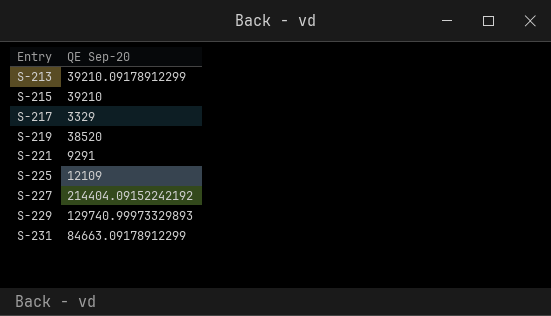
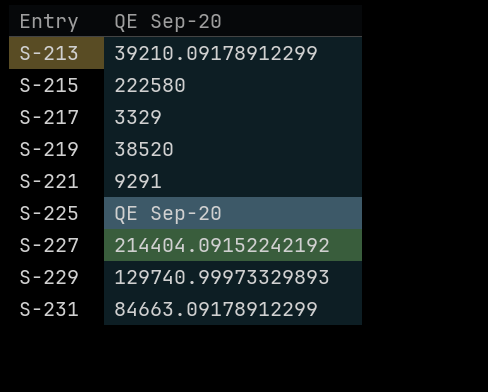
S-215 | QE Sep-20: 39210 -> 222580
S-225 | QE Sep-20: 12109 -> QE Sep-20

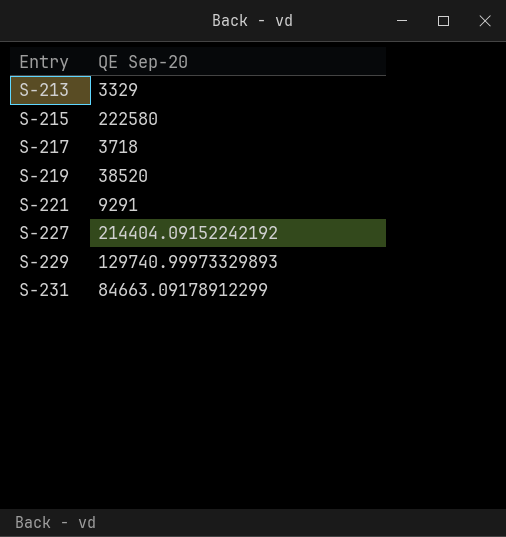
row S-225: QE Sep-20 -> none
S-213 | QE Sep-20: 39210.09178912299 -> 3329
S-217 | QE Sep-20: 3329 -> 3718

